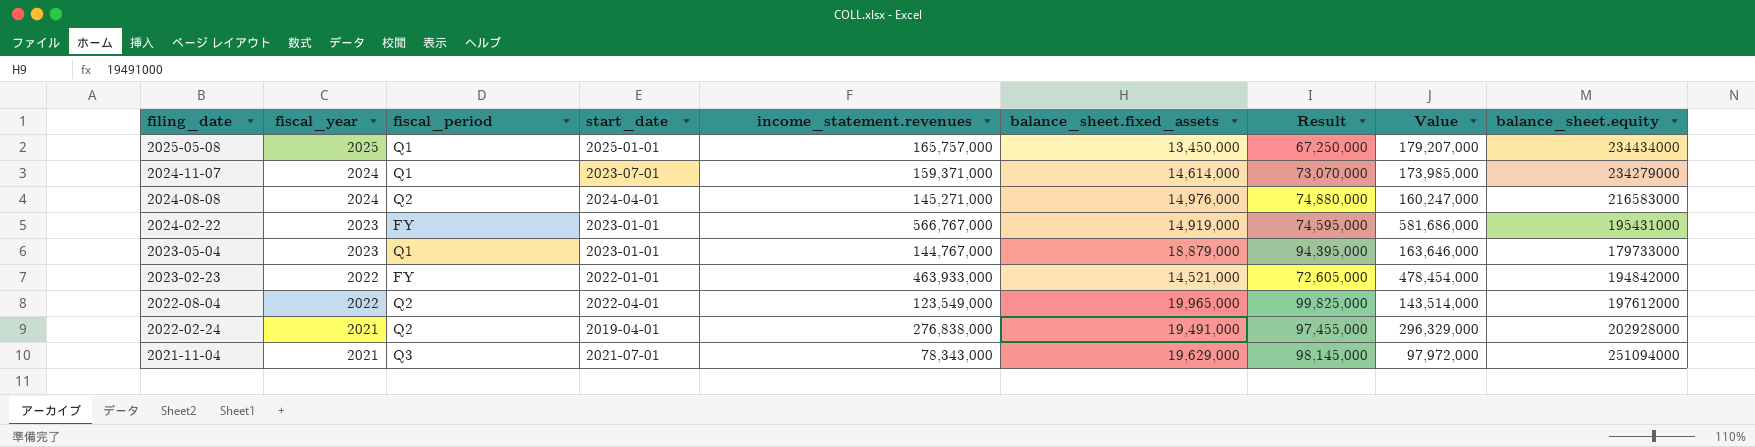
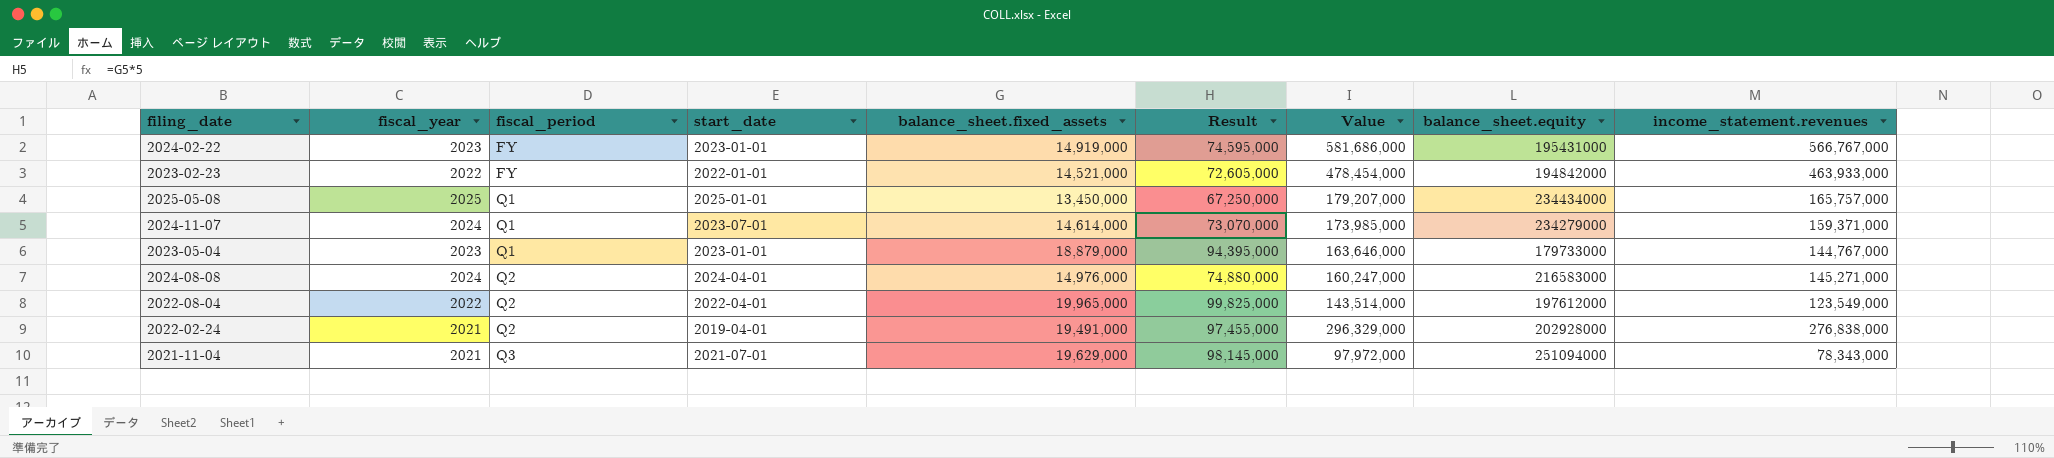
row order: filing_date descending -> fiscal_period ascending
column income_statement.revenues | position: 5 -> 9

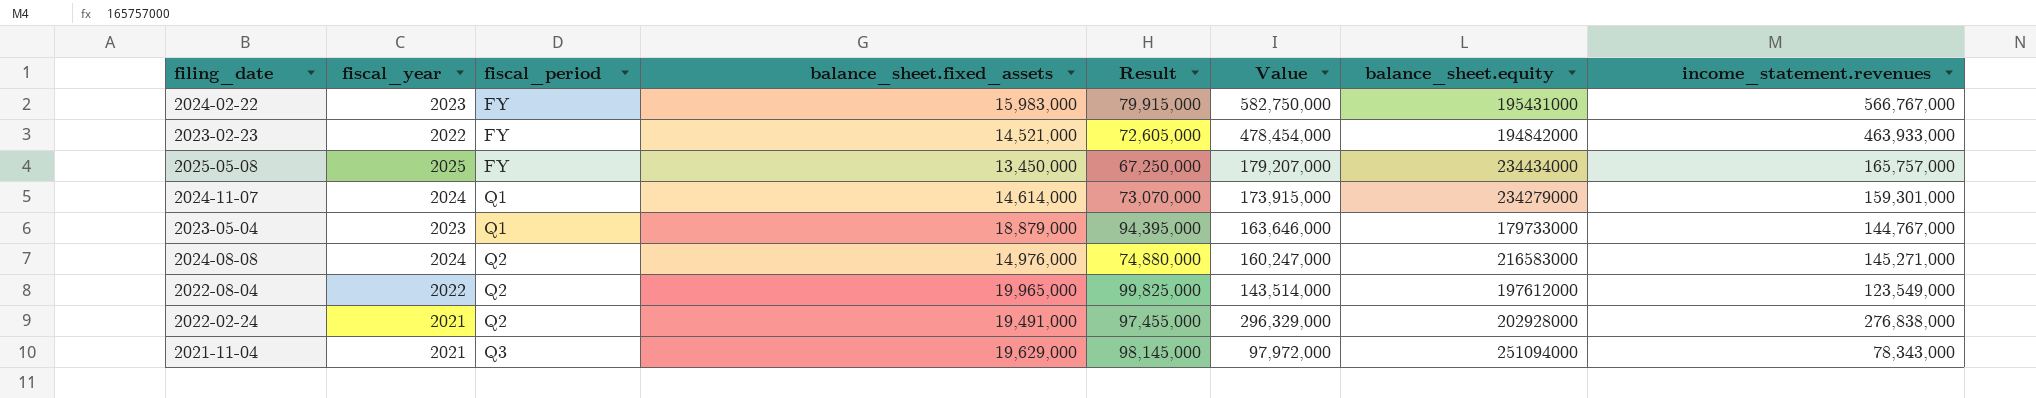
column start_date | position: 4 -> none
2024-02-22 | balance_sheet.fixed_assets: 14,919,000 -> 15,983,000
2024-02-22 | Result: 74,595,000 -> 79,915,000
2024-02-22 | Value: 581,686,000 -> 582,750,000
2025-05-08 | fiscal_period: Q1 -> FY
2024-11-07 | Value: 173,985,000 -> 173,915,000
2024-11-07 | income_statement.revenues: 159,371,000 -> 159,301,000

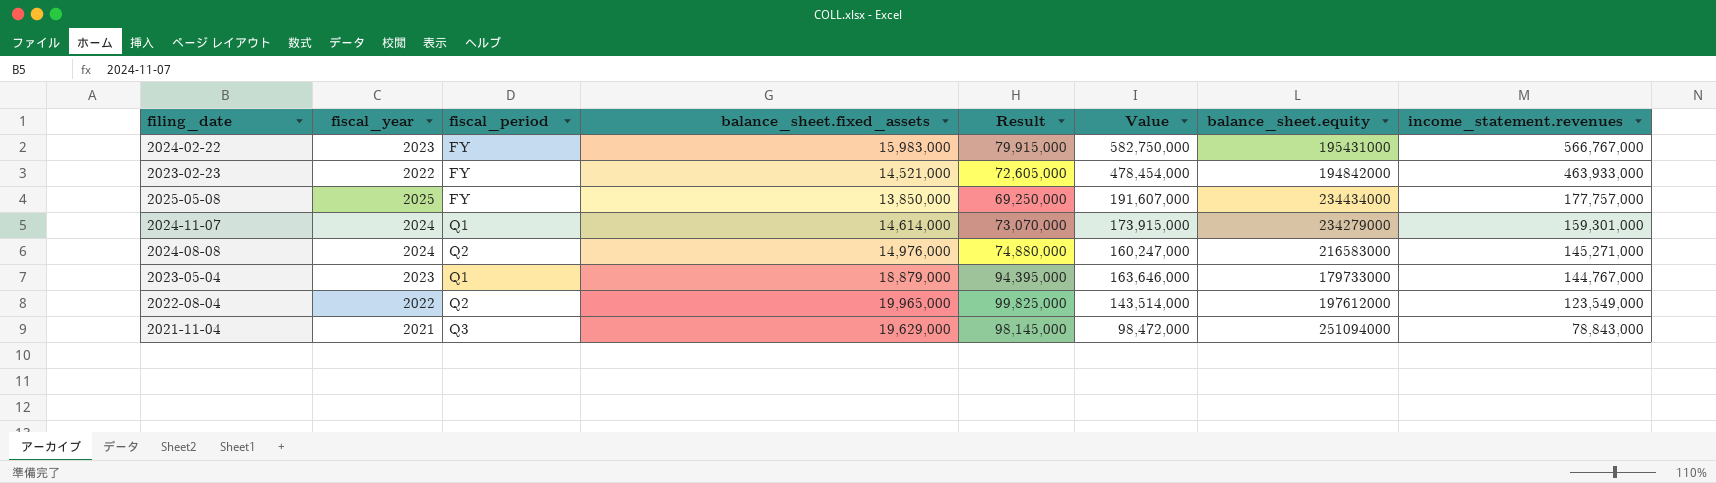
row order: fiscal_period ascending -> income_statement.revenues descending
row 2022-02-24: 2021 | Q2 | 19,491,000 | 97,455,000 | 296,329,000 | 202928000 | 276,838,000 -> none
2025-05-08 | balance_sheet.fixed_assets: 13,450,000 -> 13,850,000
2025-05-08 | Result: 67,250,000 -> 69,250,000
2025-05-08 | Value: 179,207,000 -> 191,607,000
2025-05-08 | income_statement.revenues: 165,757,000 -> 177,757,000
2021-11-04 | Value: 97,972,000 -> 98,472,000
2021-11-04 | income_statement.revenues: 78,343,000 -> 78,843,000

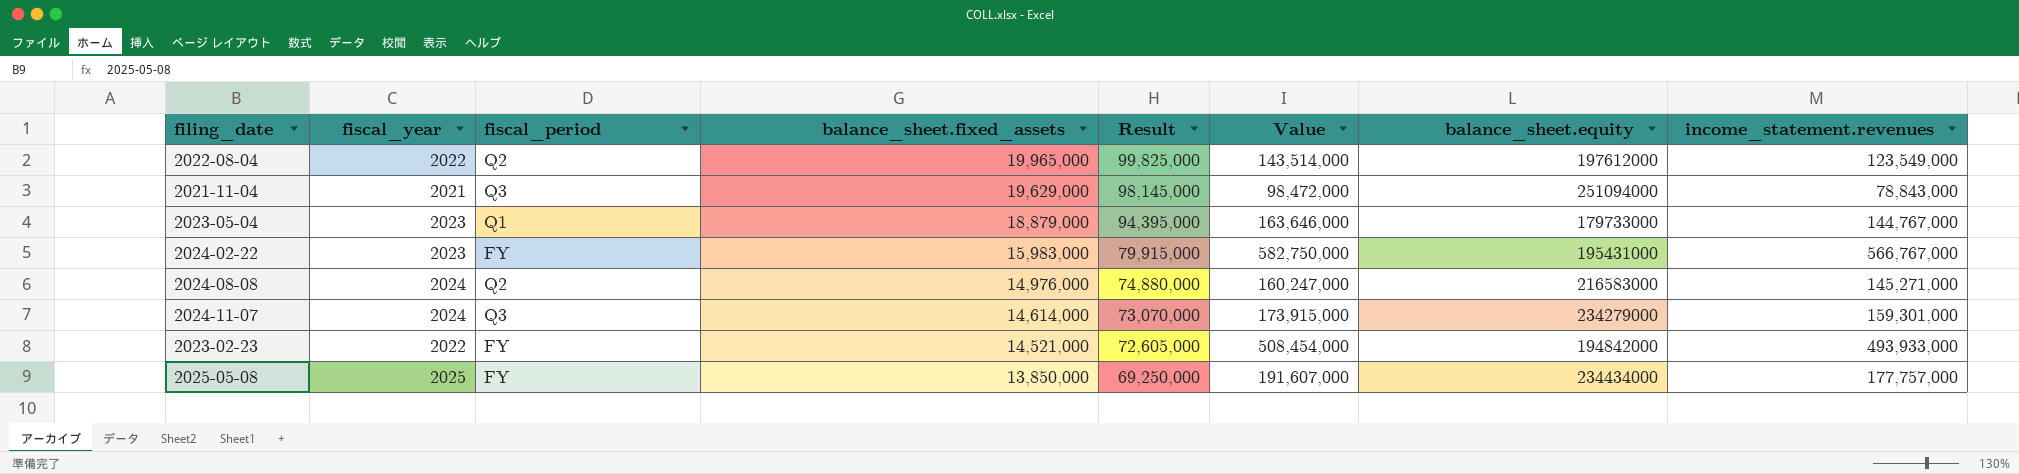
row order: income_statement.revenues descending -> balance_sheet.fixed_assets descending
2024-11-07 | fiscal_period: Q1 -> Q3
2023-02-23 | Value: 478,454,000 -> 508,454,000
2023-02-23 | income_statement.revenues: 463,933,000 -> 493,933,000

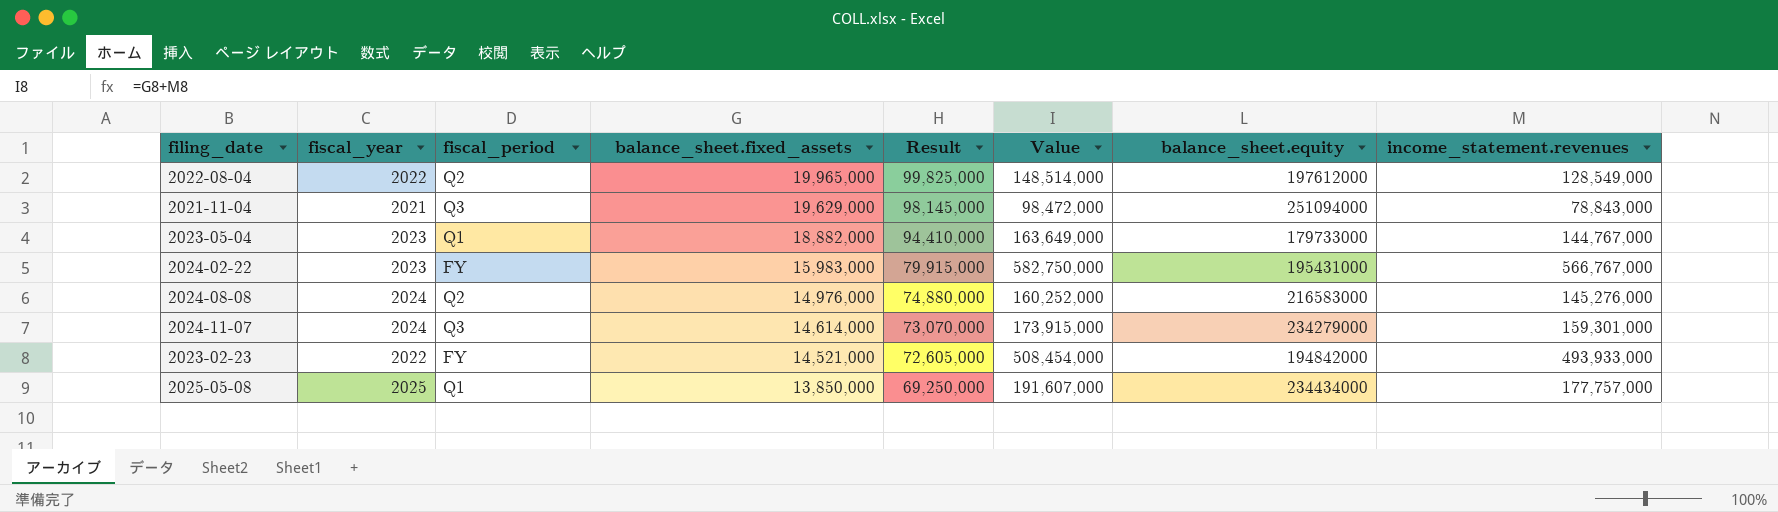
2022-08-04 | Value: 143,514,000 -> 148,514,000
2022-08-04 | income_statement.revenues: 123,549,000 -> 128,549,000
2023-05-04 | balance_sheet.fixed_assets: 18,879,000 -> 18,882,000
2023-05-04 | Result: 94,395,000 -> 94,410,000
2023-05-04 | Value: 163,646,000 -> 163,649,000
2024-08-08 | Value: 160,247,000 -> 160,252,000
2024-08-08 | income_statement.revenues: 145,271,000 -> 145,276,000
2025-05-08 | fiscal_period: FY -> Q1

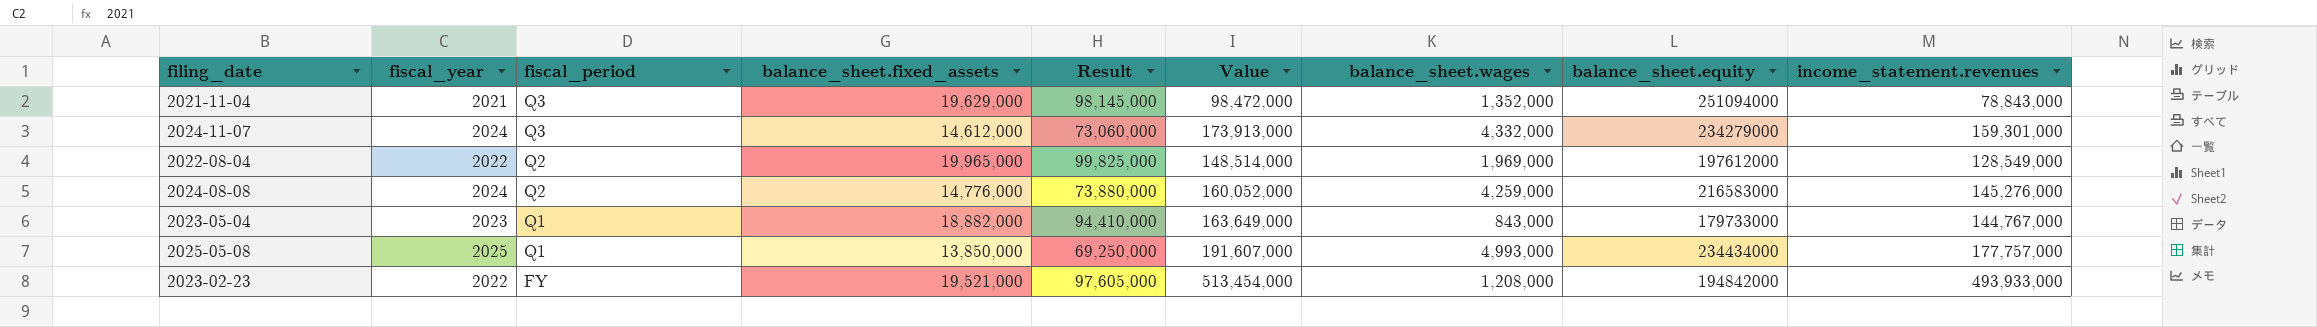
row order: balance_sheet.fixed_assets descending -> fiscal_period descending
column balance_sheet.wages | position: none -> 7
row 2024-02-22: 2023 | FY | 15,983,000 | 79,915,000 | 582,750,000 | 195431000 | 566,767,000 -> none
2024-11-07 | balance_sheet.fixed_assets: 14,614,000 -> 14,612,000
2024-11-07 | Result: 73,070,000 -> 73,060,000
2024-11-07 | Value: 173,915,000 -> 173,913,000
2024-08-08 | balance_sheet.fixed_assets: 14,976,000 -> 14,776,000
2024-08-08 | Result: 74,880,000 -> 73,880,000
2024-08-08 | Value: 160,252,000 -> 160,052,000
2023-02-23 | balance_sheet.fixed_assets: 14,521,000 -> 19,521,000
2023-02-23 | Result: 72,605,000 -> 97,605,000
2023-02-23 | Value: 508,454,000 -> 513,454,000

